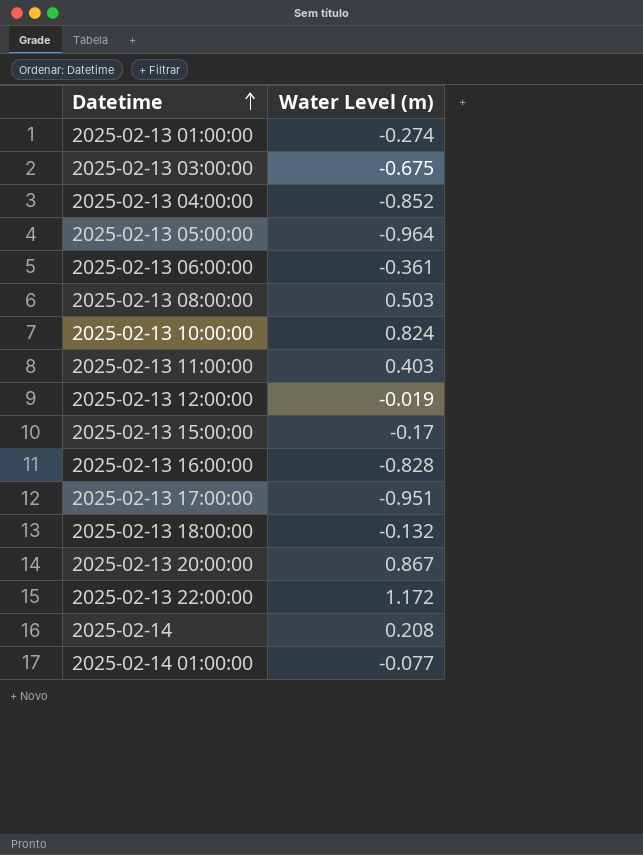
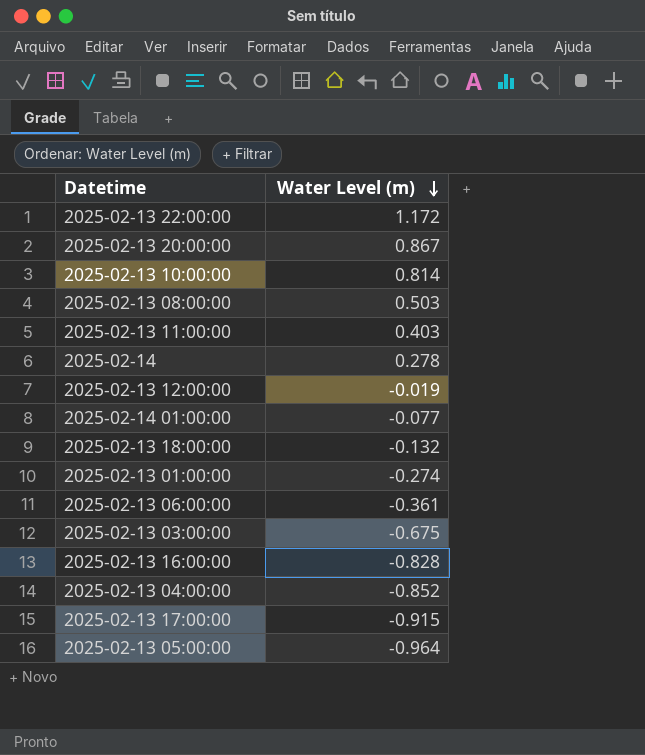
row order: Datetime ascending -> Water Level (m) descending
row 2025-02-13 15:00:00: -0.17 -> none
2025-02-13 10:00:00 | Water Level (m): 0.824 -> 0.814
2025-02-14 | Water Level (m): 0.208 -> 0.278
2025-02-13 17:00:00 | Water Level (m): -0.951 -> -0.915

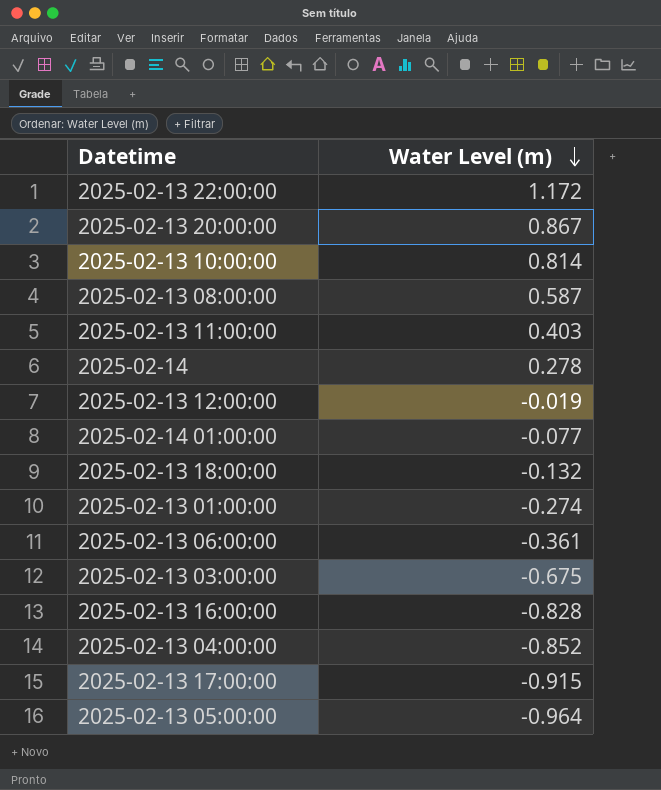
2025-02-13 08:00:00 | Water Level (m): 0.503 -> 0.587

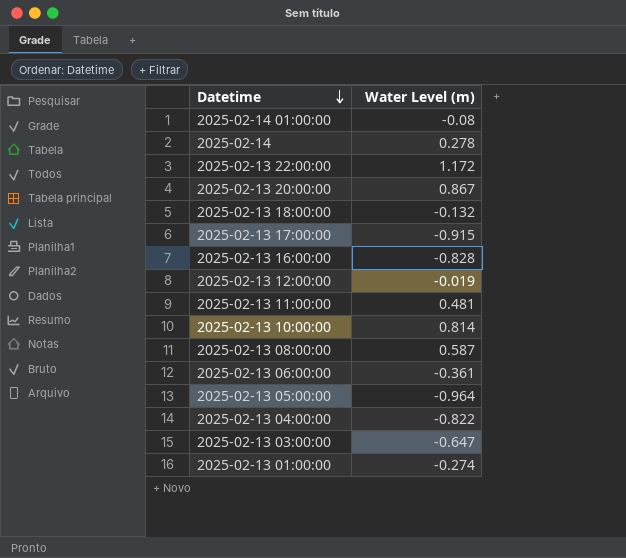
row order: Water Level (m) descending -> Datetime descending
2025-02-14 01:00:00 | Water Level (m): -0.077 -> -0.08
2025-02-13 11:00:00 | Water Level (m): 0.403 -> 0.481
2025-02-13 04:00:00 | Water Level (m): -0.852 -> -0.822
2025-02-13 03:00:00 | Water Level (m): -0.675 -> -0.647

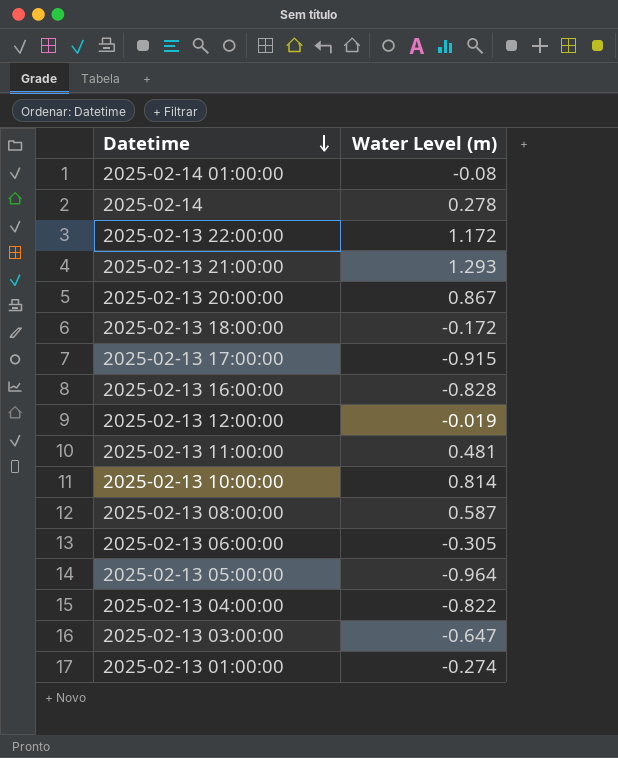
row 2025-02-13 21:00:00: none -> 1.293
2025-02-13 18:00:00 | Water Level (m): -0.132 -> -0.172
2025-02-13 06:00:00 | Water Level (m): -0.361 -> -0.305

